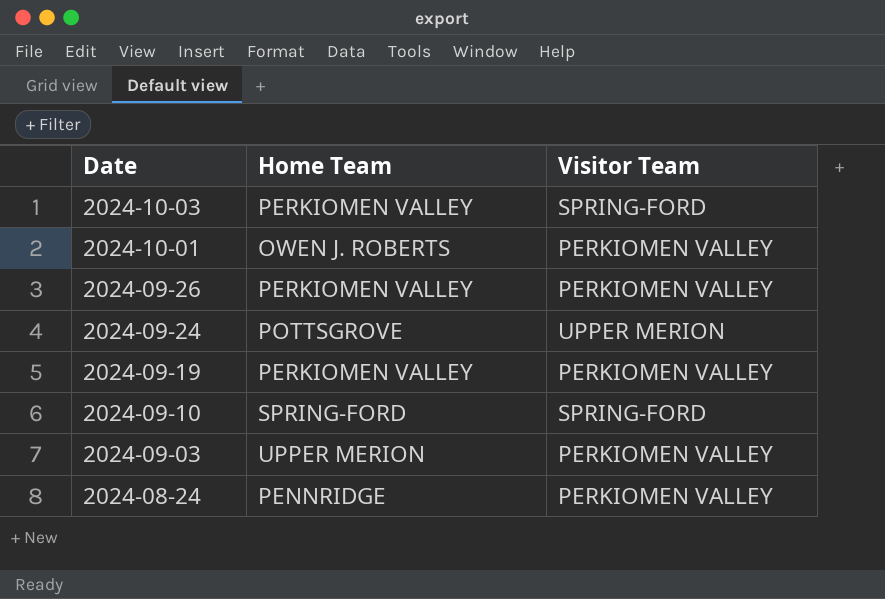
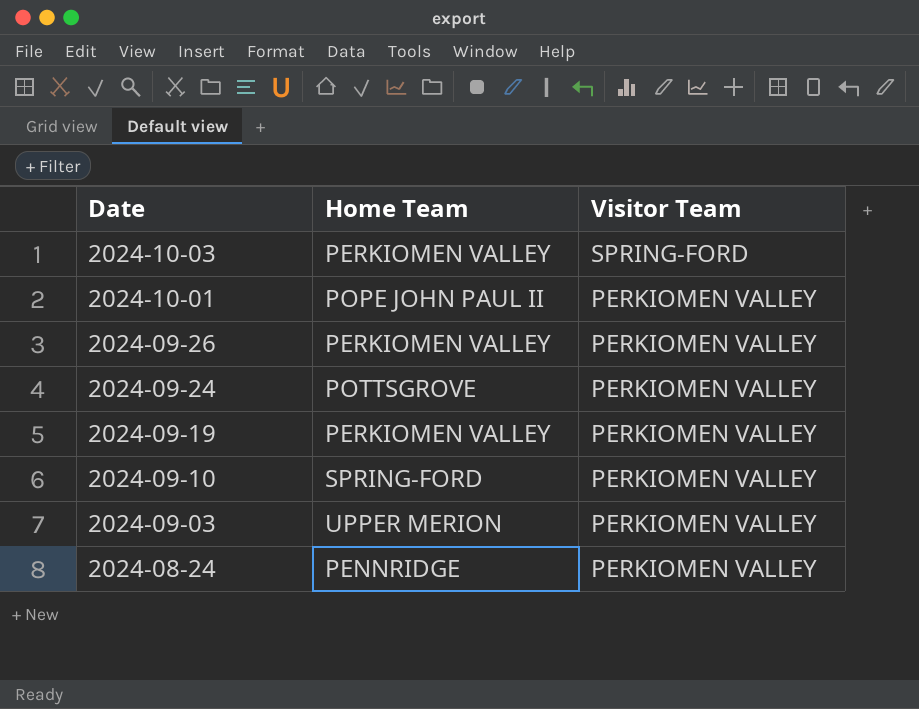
2024-10-01 | Home Team: OWEN J. ROBERTS -> POPE JOHN PAUL II
2024-09-24 | Visitor Team: UPPER MERION -> PERKIOMEN VALLEY
2024-09-10 | Visitor Team: SPRING-FORD -> PERKIOMEN VALLEY

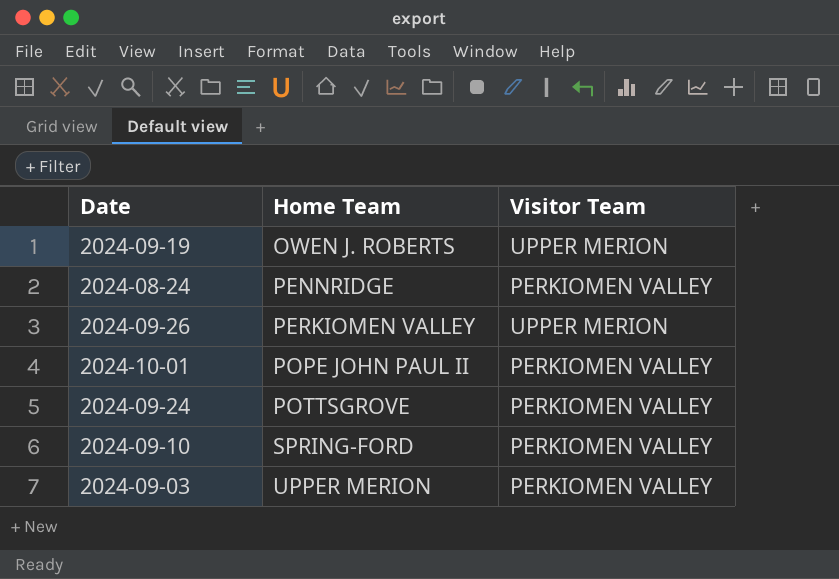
row order: Date descending -> Home Team ascending
row 2024-10-03: PERKIOMEN VALLEY | SPRING-FORD -> none
2024-09-19 | Home Team: PERKIOMEN VALLEY -> OWEN J. ROBERTS
2024-09-19 | Visitor Team: PERKIOMEN VALLEY -> UPPER MERION
2024-09-26 | Visitor Team: PERKIOMEN VALLEY -> UPPER MERION

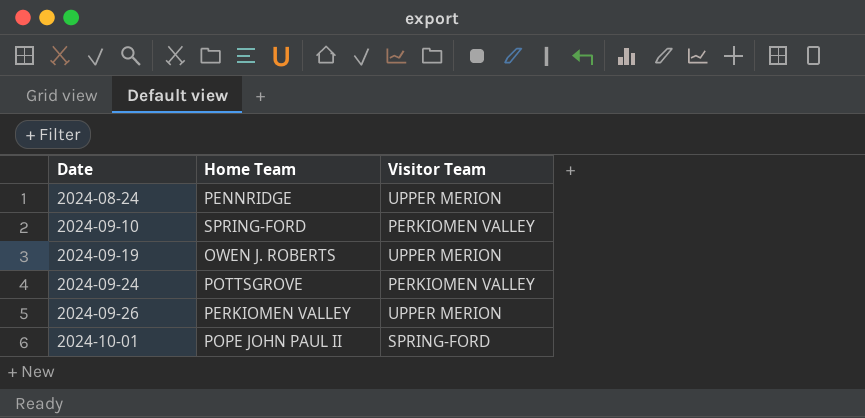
row order: Home Team ascending -> Date ascending
row 2024-09-03: UPPER MERION | PERKIOMEN VALLEY -> none
2024-08-24 | Visitor Team: PERKIOMEN VALLEY -> UPPER MERION
2024-10-01 | Visitor Team: PERKIOMEN VALLEY -> SPRING-FORD

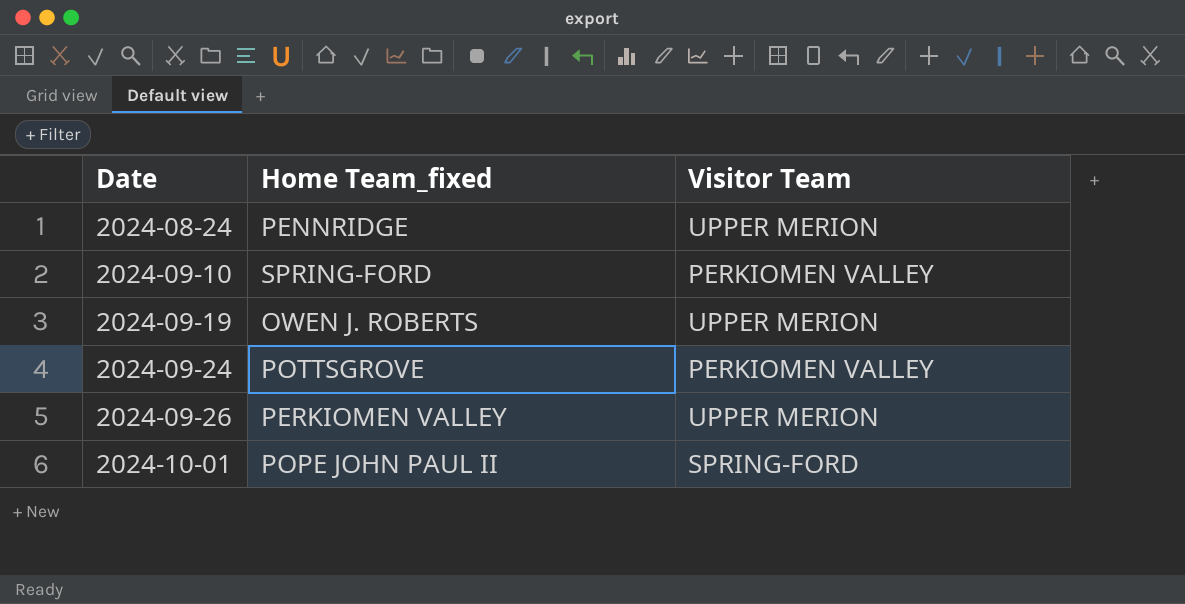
column name: Home Team -> Home Team_fixed

